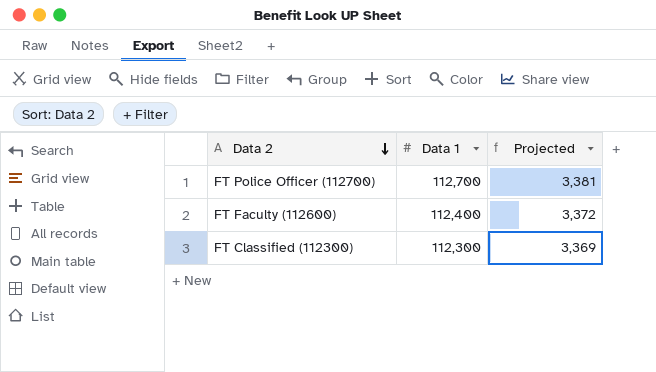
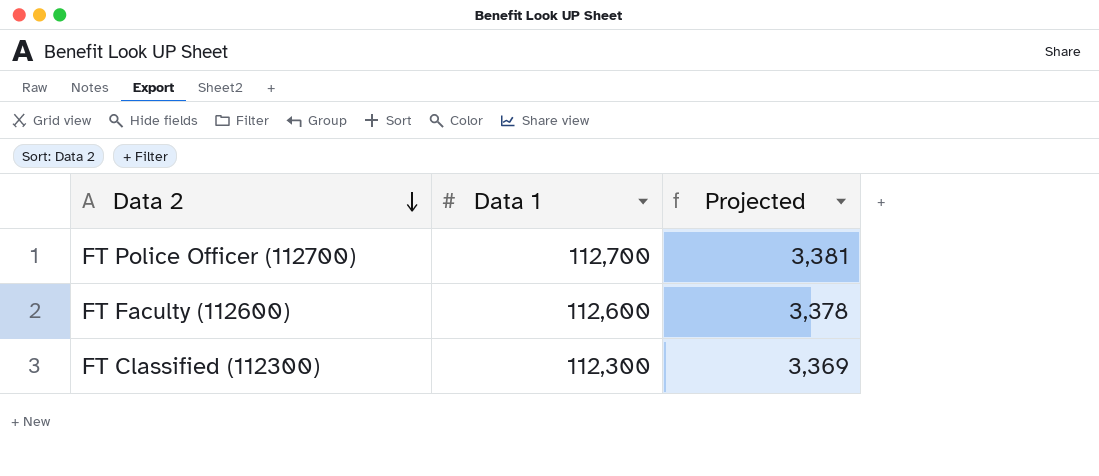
FT Faculty (112600) | Data 1: 112,400 -> 112,600
FT Faculty (112600) | Projected: 3,372 -> 3,378

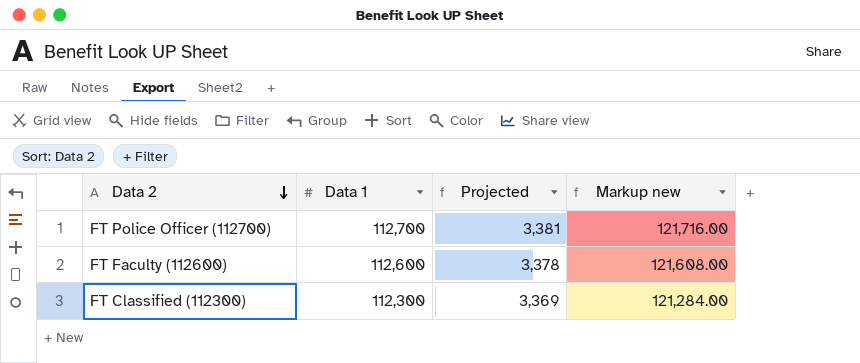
column Markup new | formula: none -> [Data 1] * 1.08

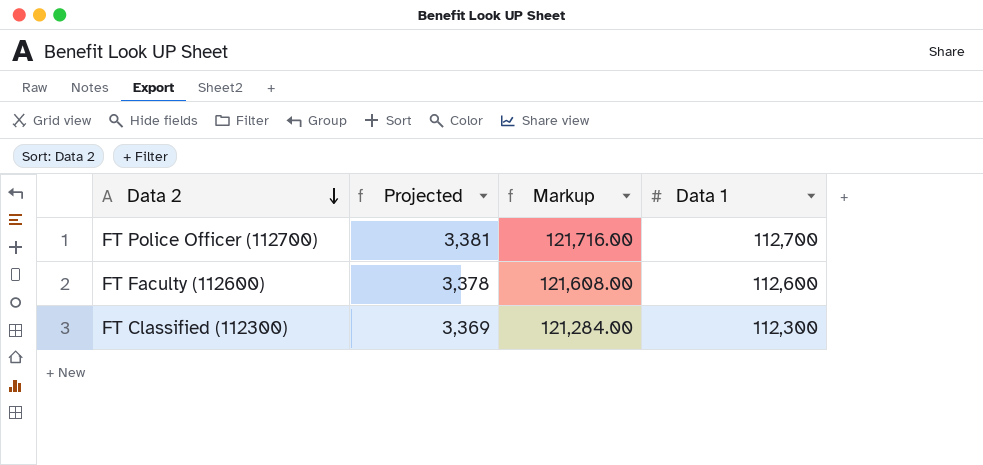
column name: Markup new -> Markup
column Data 1 | position: 2 -> 4

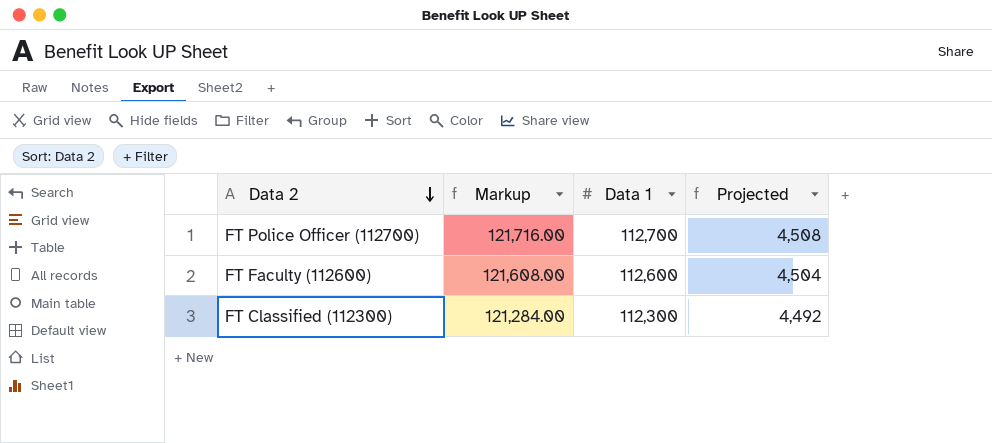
column Projected | formula: [Data 1] * 0.03 -> [Data 1] * 0.04
column Projected | position: 2 -> 4

